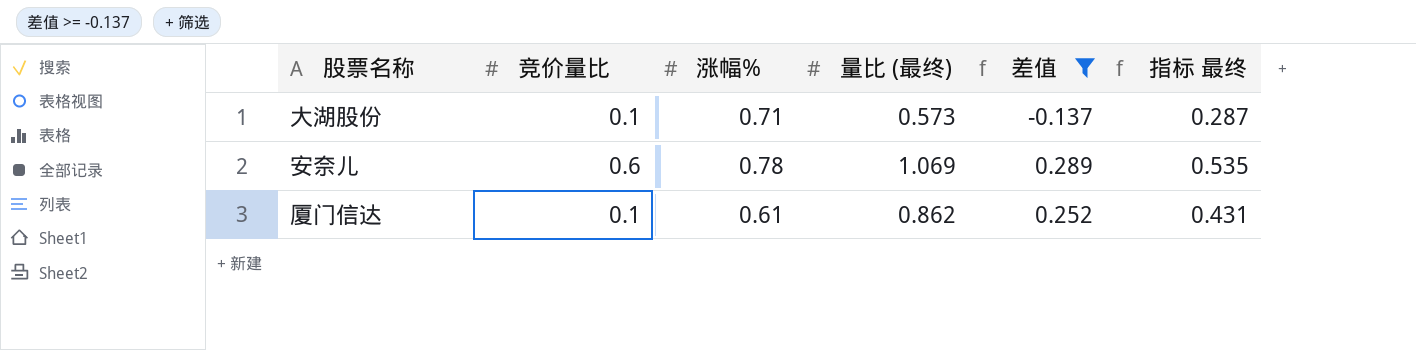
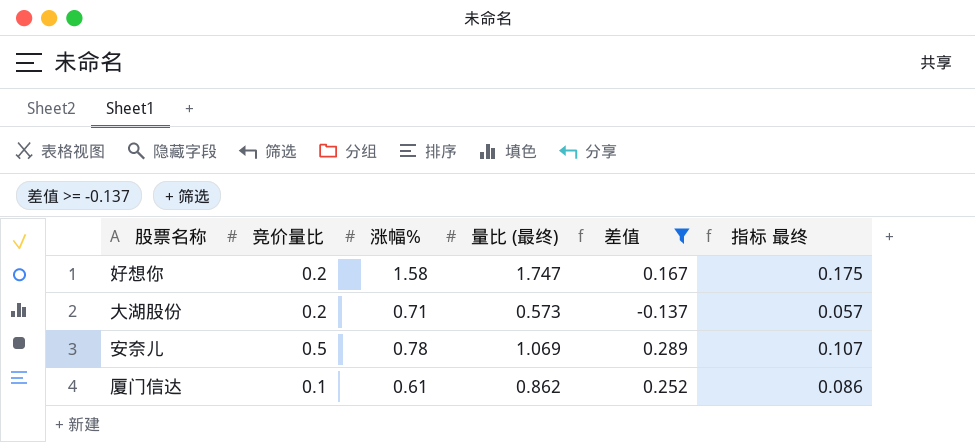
column 指标 最终 | formula: [量比 (最终)] * 0.5 -> [量比 (最终)] * 0.1
row 好想你: none -> 0.2 | 1.58 | 1.747 | 0.167 | 0.175
大湖股份 | 竞价量比: 0.1 -> 0.2
安奈儿 | 竞价量比: 0.6 -> 0.5

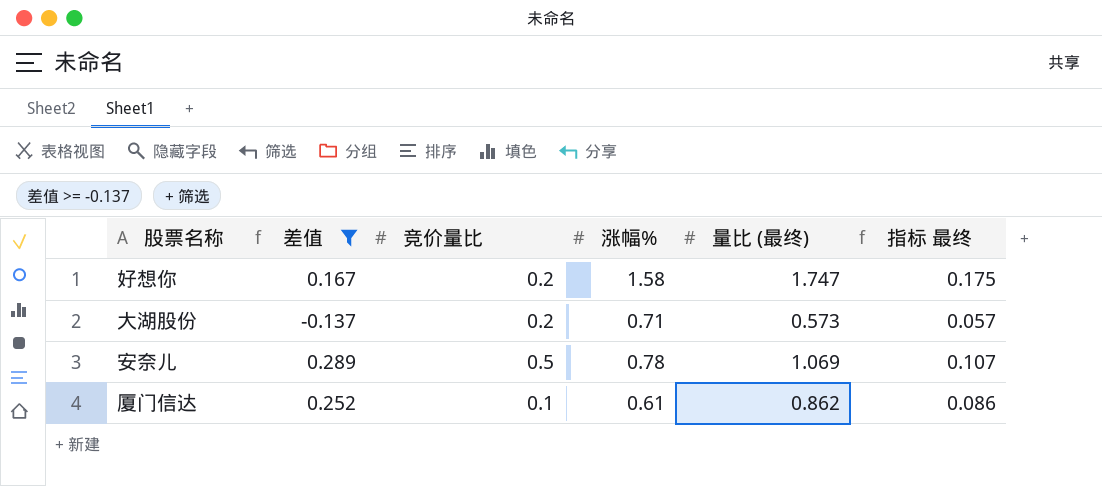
column 差值 | position: 5 -> 2

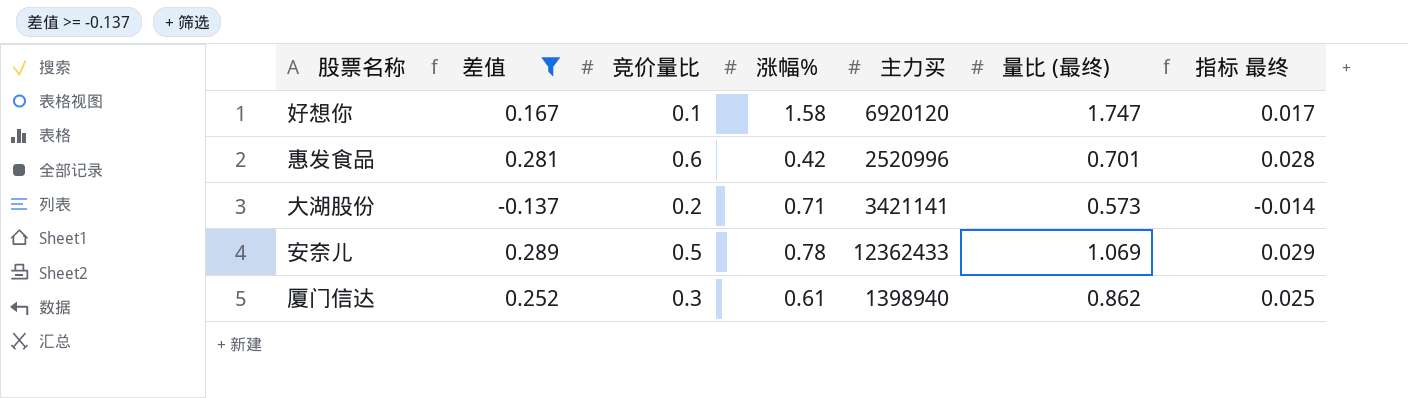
column 主力买 | position: none -> 5
column 指标 最终 | formula: [量比 (最终)] * 0.1 -> [差值] * 0.1
好想你 | 竞价量比: 0.2 -> 0.1
row 惠发食品: none -> 0.281 | 0.6 | 0.42 | 2520996 | 0.701 | 0.028
厦门信达 | 竞价量比: 0.1 -> 0.3

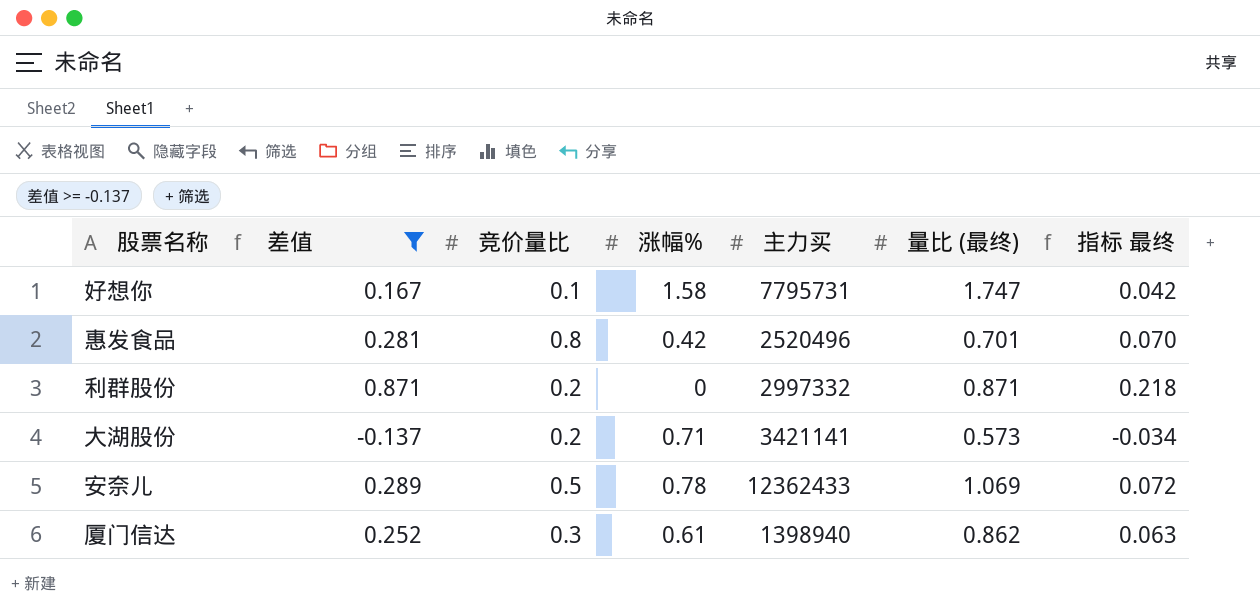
column 指标 最终 | formula: [差值] * 0.1 -> [差值] * 0.25
好想你 | 主力买: 6920120 -> 7795731
惠发食品 | 竞价量比: 0.6 -> 0.8
惠发食品 | 主力买: 2520996 -> 2520496
row 利群股份: none -> 0.871 | 0.2 | 0 | 2997332 | 0.871 | 0.218

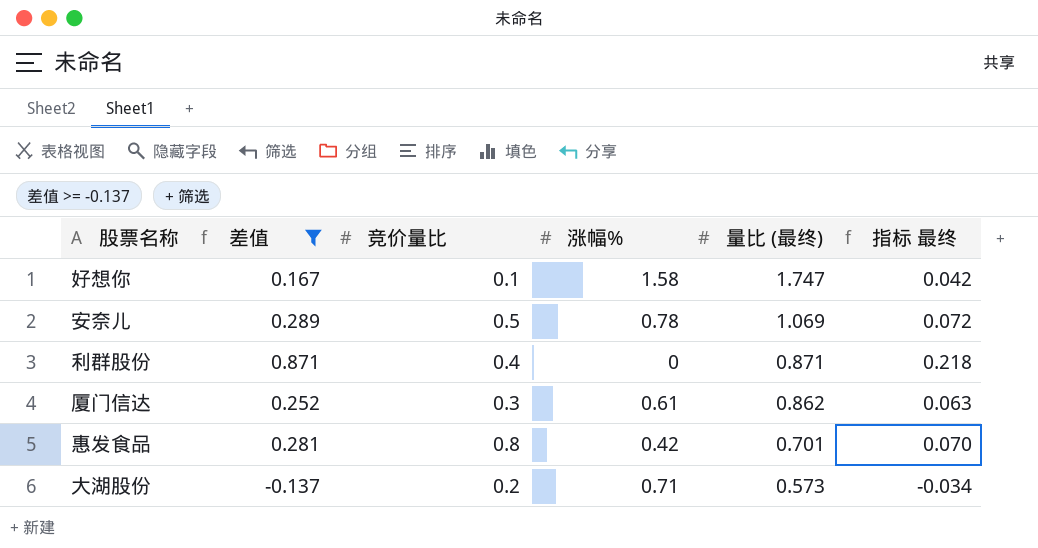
row order: none -> 量比 (最终) descending
column 主力买 | position: 5 -> none
利群股份 | 竞价量比: 0.2 -> 0.4

